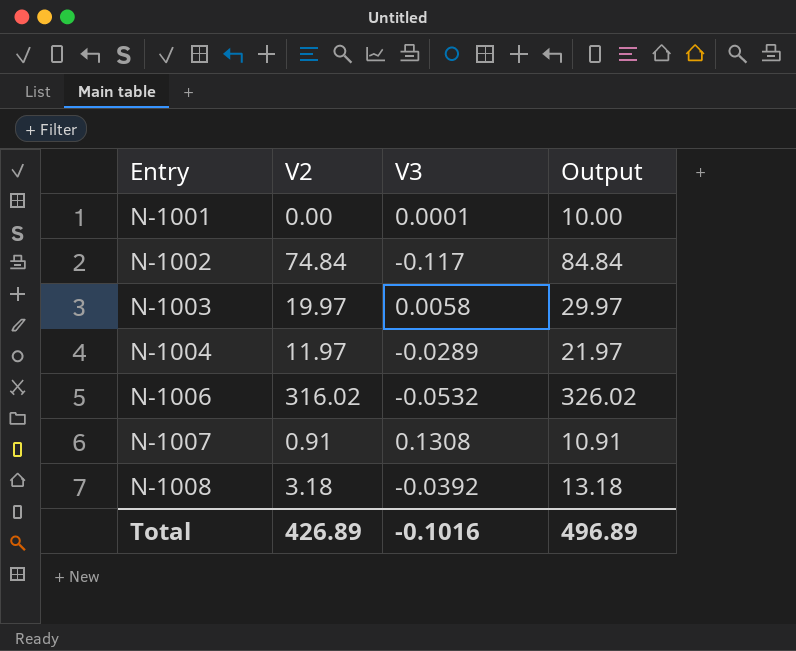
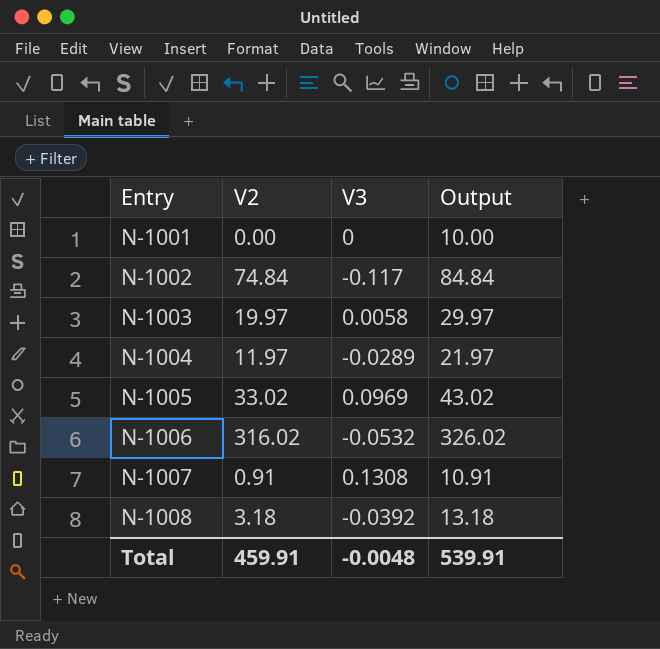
N-1001 | V3: 0.0001 -> 0
row N-1005: none -> 33.02 | 0.0969 | 43.02
Total | V2: 426.89 -> 459.91
Total | V3: -0.1016 -> -0.0048
Total | Output: 496.89 -> 539.91

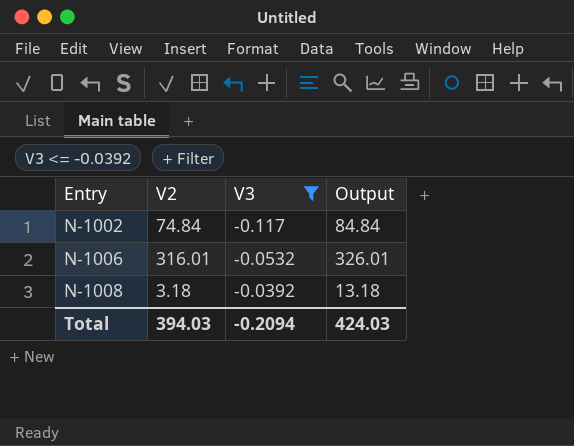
filter: none -> V3 <= -0.0392
N-1006 | V2: 316.02 -> 316.01
N-1006 | Output: 326.02 -> 326.01
Total | V2: 459.91 -> 394.03
Total | V3: -0.0048 -> -0.2094
Total | Output: 539.91 -> 424.03

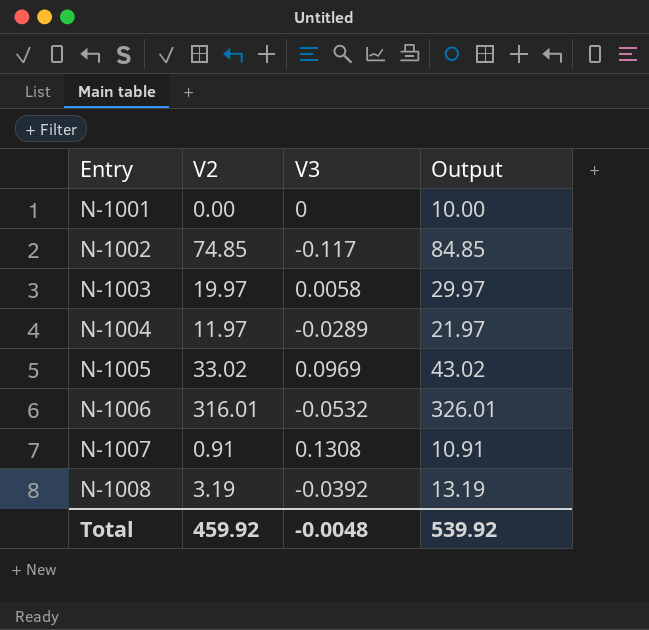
filter: V3 <= -0.0392 -> none
N-1002 | V2: 74.84 -> 74.85
N-1002 | Output: 84.84 -> 84.85
N-1008 | V2: 3.18 -> 3.19
N-1008 | Output: 13.18 -> 13.19
Total | V2: 394.03 -> 459.92
Total | V3: -0.2094 -> -0.0048
Total | Output: 424.03 -> 539.92

